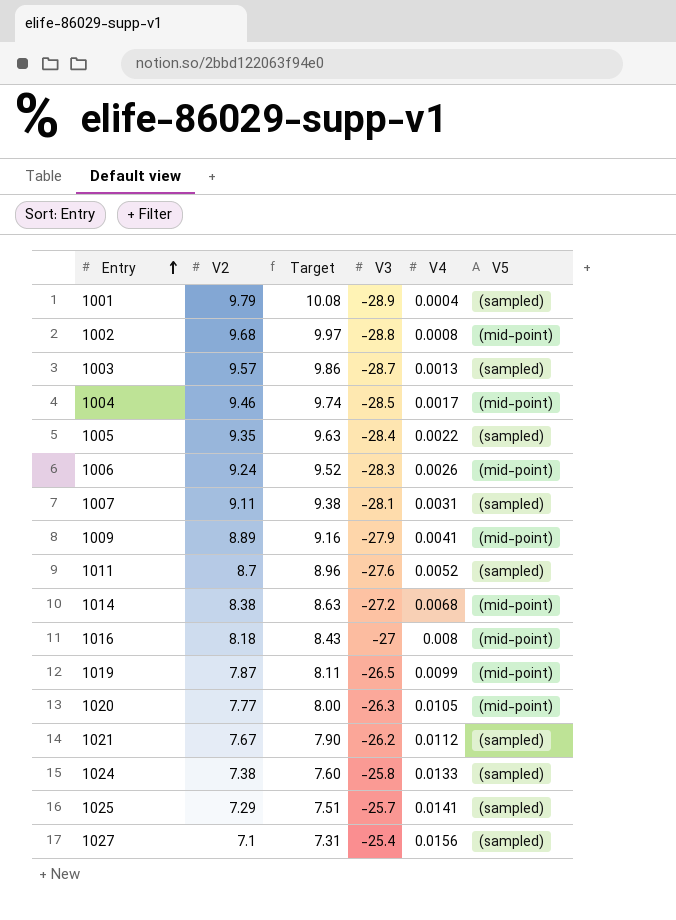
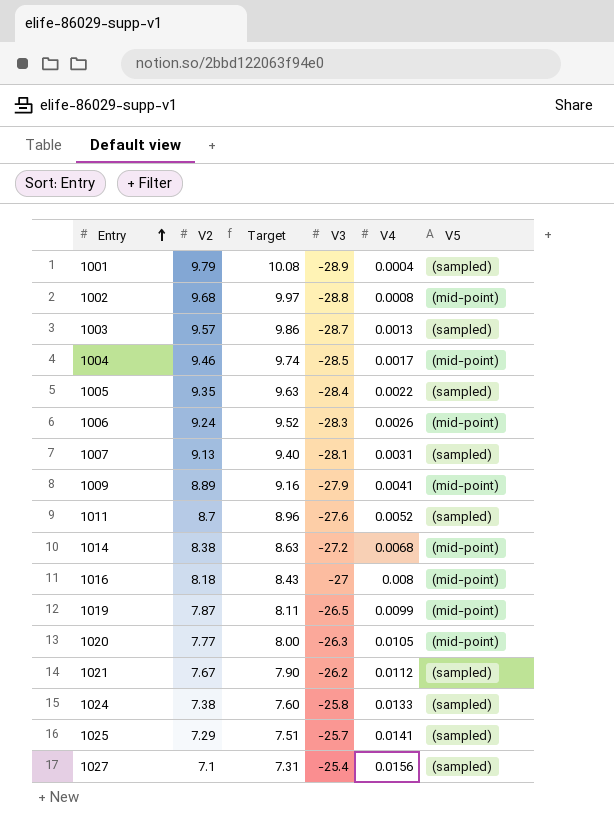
1007 | V2: 9.11 -> 9.13
1007 | Target: 9.38 -> 9.40

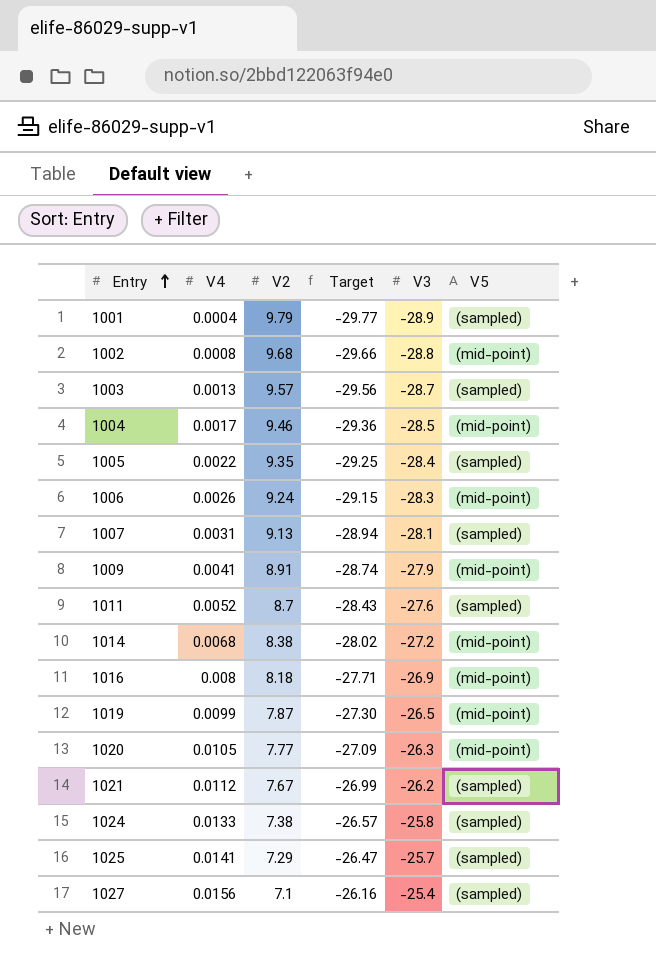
column V4 | position: 5 -> 2
column Target | formula: [V2] * 1.03 -> [V3] * 1.03
1009 | V2: 8.89 -> 8.91
1016 | V3: -27 -> -26.9

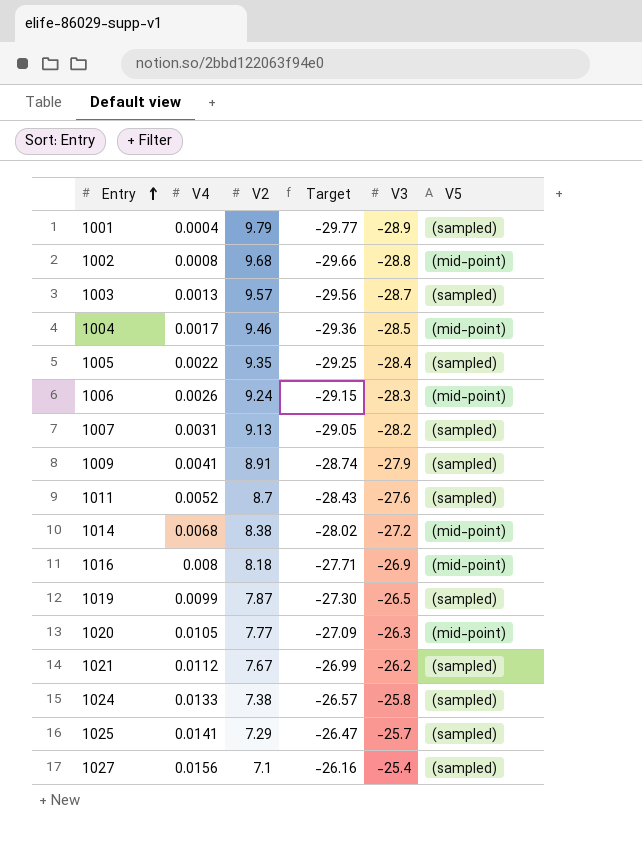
1007 | Target: -28.94 -> -29.05
1007 | V3: -28.1 -> -28.2
1009 | V5: (mid-point) -> (sampled)
1019 | V5: (mid-point) -> (sampled)

